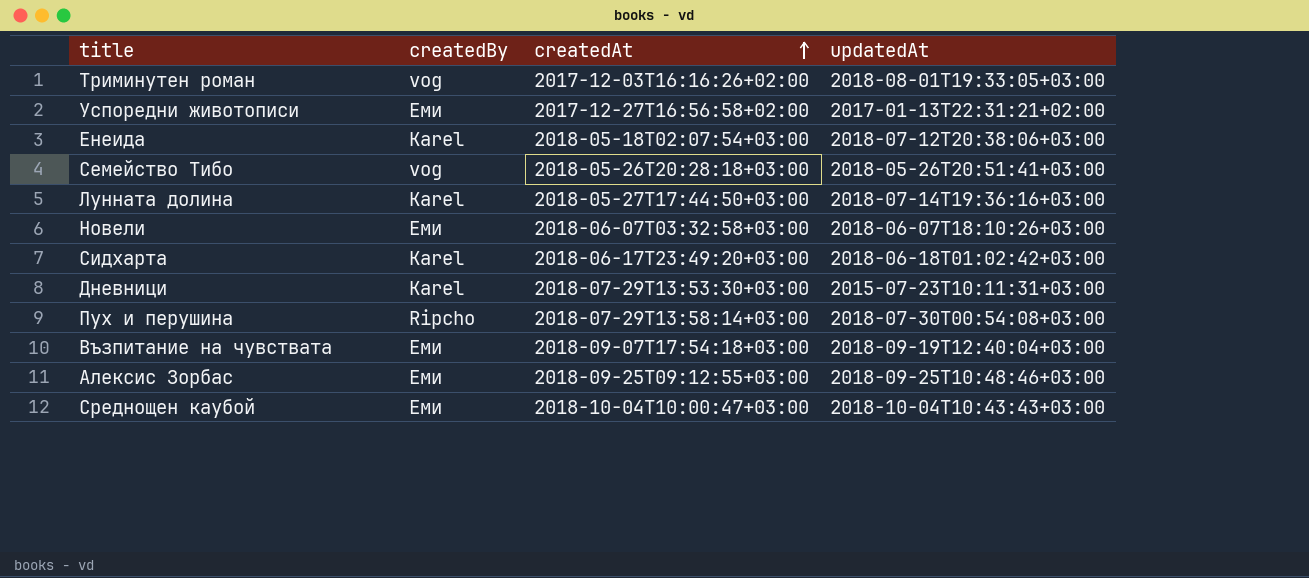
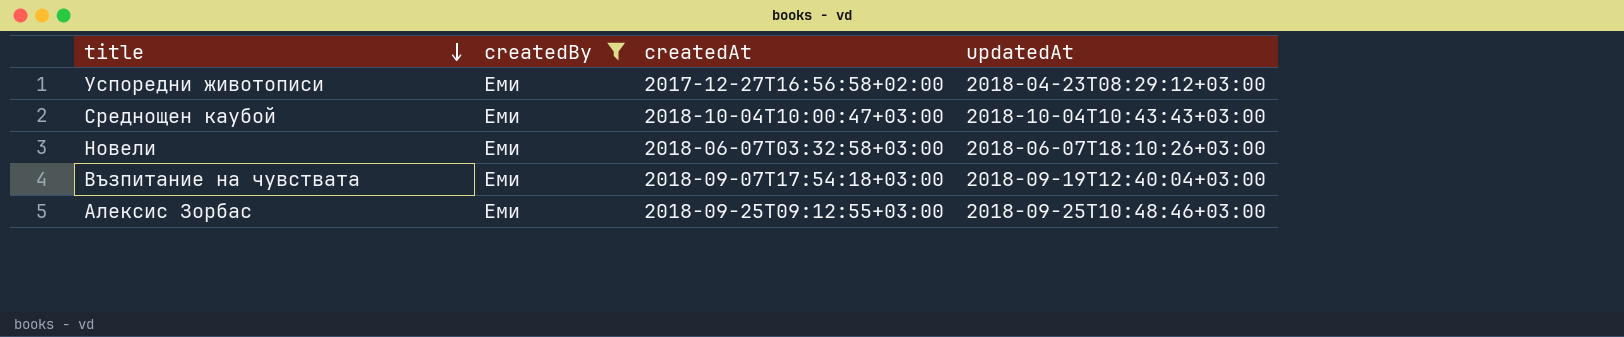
filter: none -> createdBy = Еми
row order: createdAt ascending -> title descending
Успоредни животописи | updatedAt: 2017-01-13T22:31:21+02:00 -> 2018-04-23T08:29:12+03:00

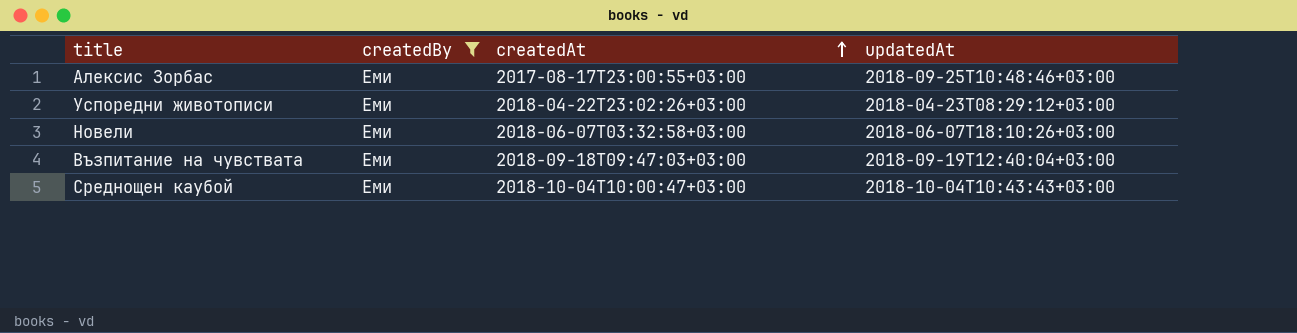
row order: title descending -> createdAt ascending
Алексис Зорбас | createdAt: 2018-09-25T09:12:55+03:00 -> 2017-08-17T23:00:55+03:00
Успоредни животописи | createdAt: 2017-12-27T16:56:58+02:00 -> 2018-04-22T23:02:26+03:00
Възпитание на чувствата | createdAt: 2018-09-07T17:54:18+03:00 -> 2018-09-18T09:47:03+03:00

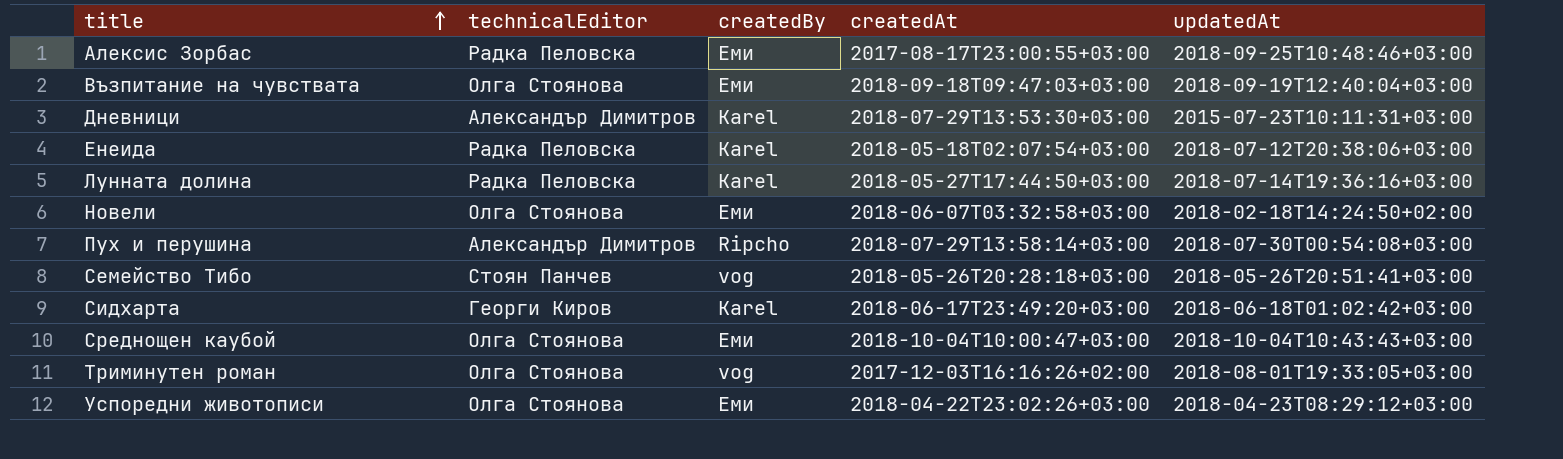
filter: createdBy = Еми -> none
row order: createdAt ascending -> title ascending
column technicalEditor | position: none -> 2
Новели | updatedAt: 2018-06-07T18:10:26+03:00 -> 2018-02-18T14:24:50+02:00

